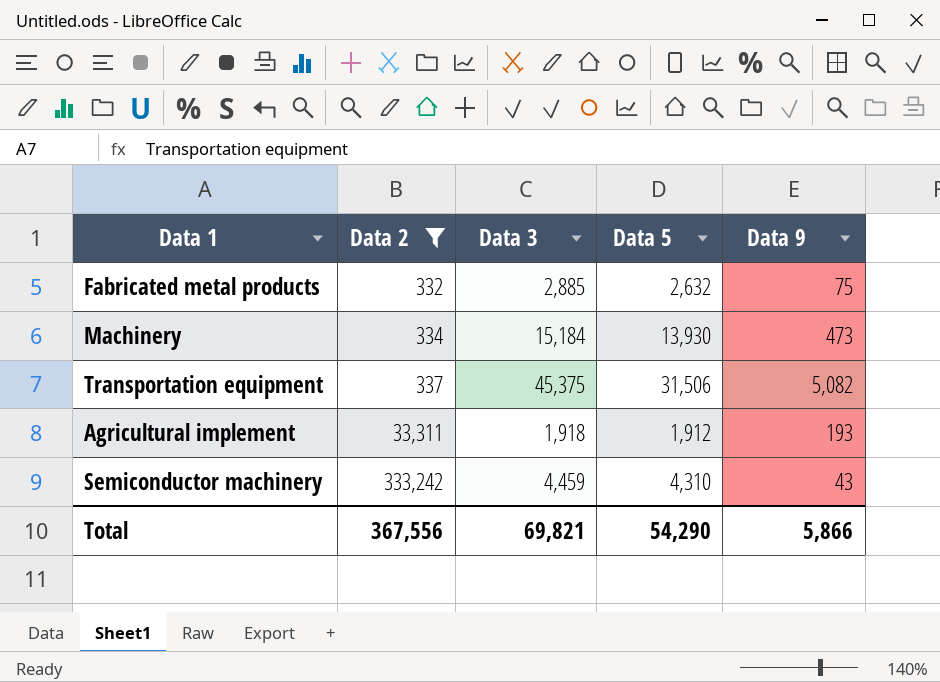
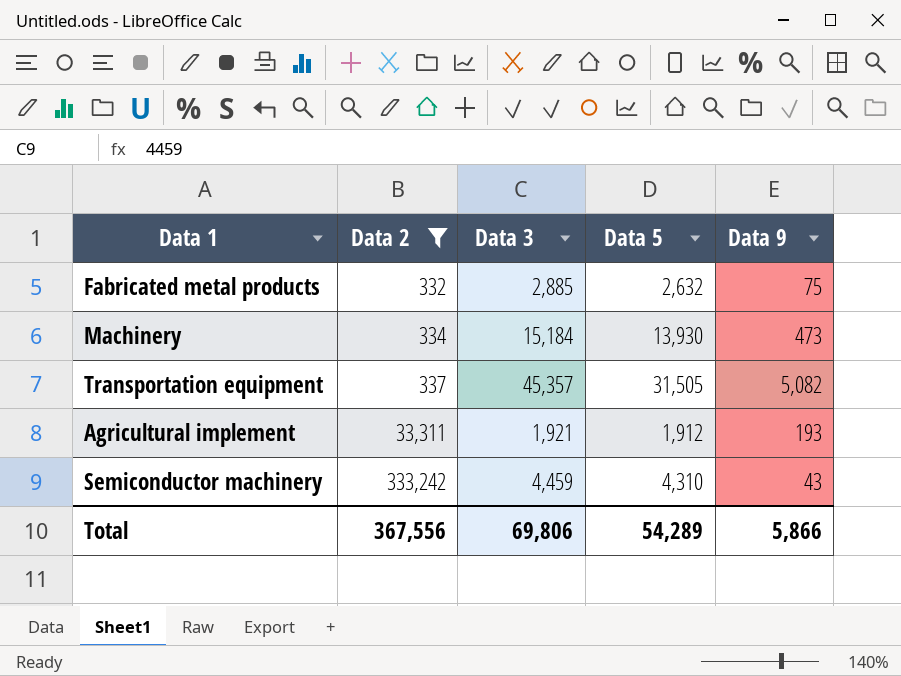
Transportation equipment | Data 3: 45,375 -> 45,357
Transportation equipment | Data 5: 31,506 -> 31,505
Agricultural implement | Data 3: 1,918 -> 1,921
Total | Data 3: 69,821 -> 69,806
Total | Data 5: 54,290 -> 54,289

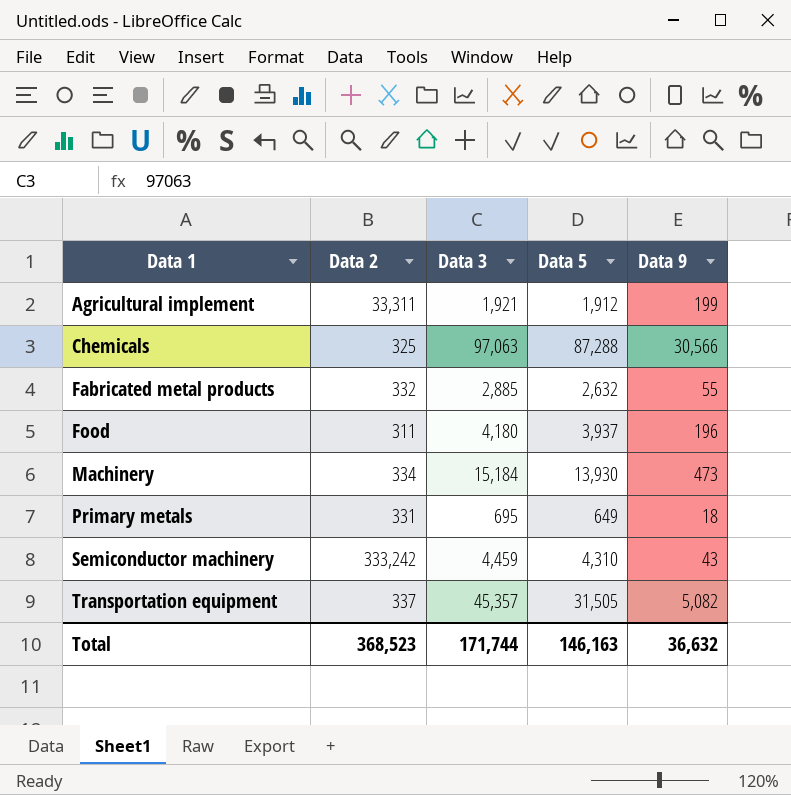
filter: Data 2 >= 332 -> none
row order: Data 2 ascending -> Data 1 ascending
Agricultural implement | Data 9: 193 -> 199
Fabricated metal products | Data 9: 75 -> 55
Total | Data 2: 367,556 -> 368,523
Total | Data 3: 69,806 -> 171,744
Total | Data 5: 54,289 -> 146,163
Total | Data 9: 5,866 -> 36,632

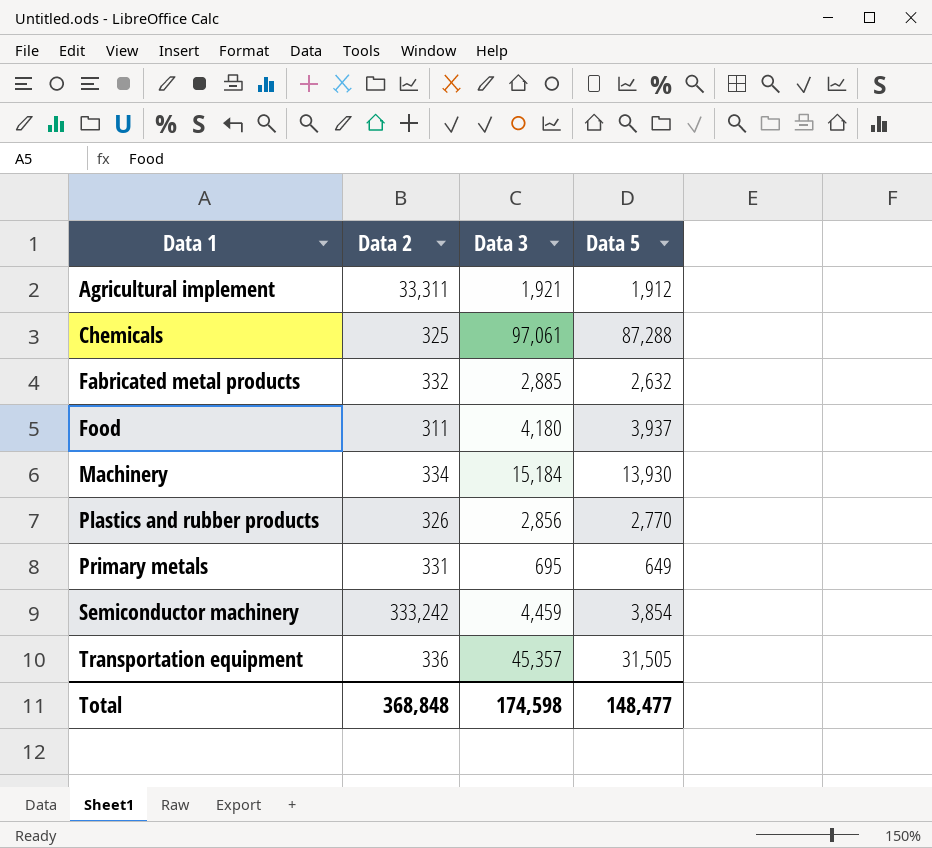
column Data 9 | position: 5 -> none
Chemicals | Data 3: 97,063 -> 97,061
row Plastics and rubber products: none -> 326 | 2,856 | 2,770
Semiconductor machinery | Data 5: 4,310 -> 3,854
Transportation equipment | Data 2: 337 -> 336
Total | Data 2: 368,523 -> 368,848
Total | Data 3: 171,744 -> 174,598
Total | Data 5: 146,163 -> 148,477

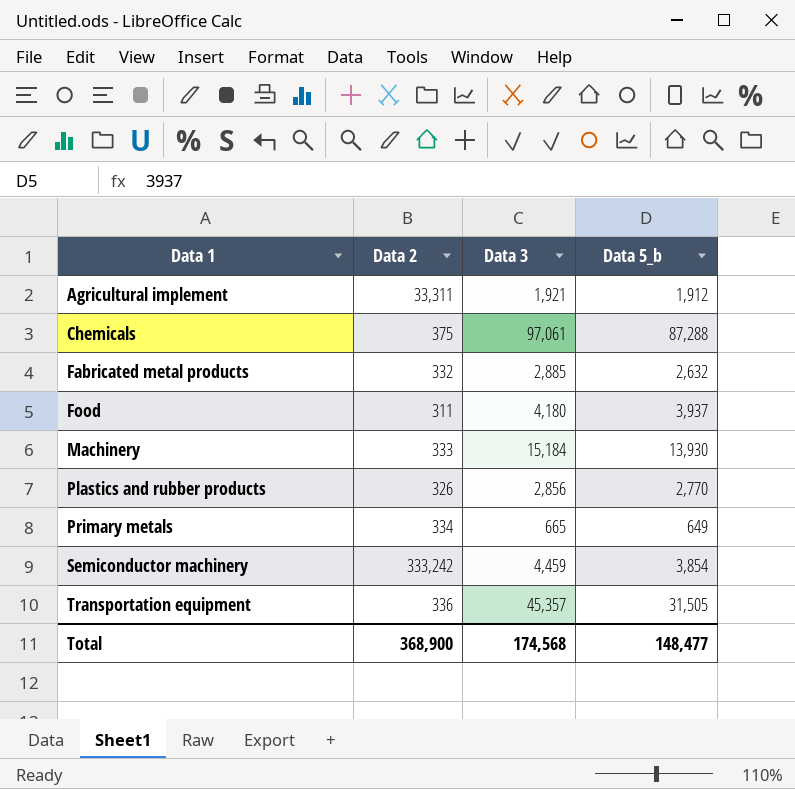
column name: Data 5 -> Data 5_b
Chemicals | Data 2: 325 -> 375
Machinery | Data 2: 334 -> 333
Primary metals | Data 2: 331 -> 334
Primary metals | Data 3: 695 -> 665
Total | Data 2: 368,848 -> 368,900
Total | Data 3: 174,598 -> 174,568

